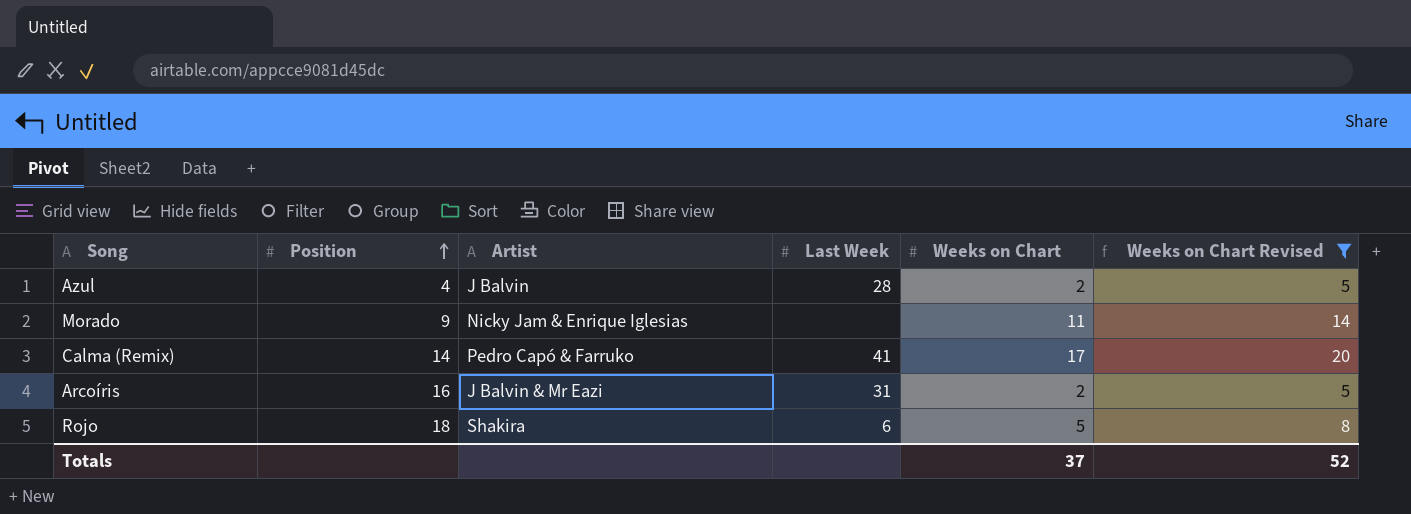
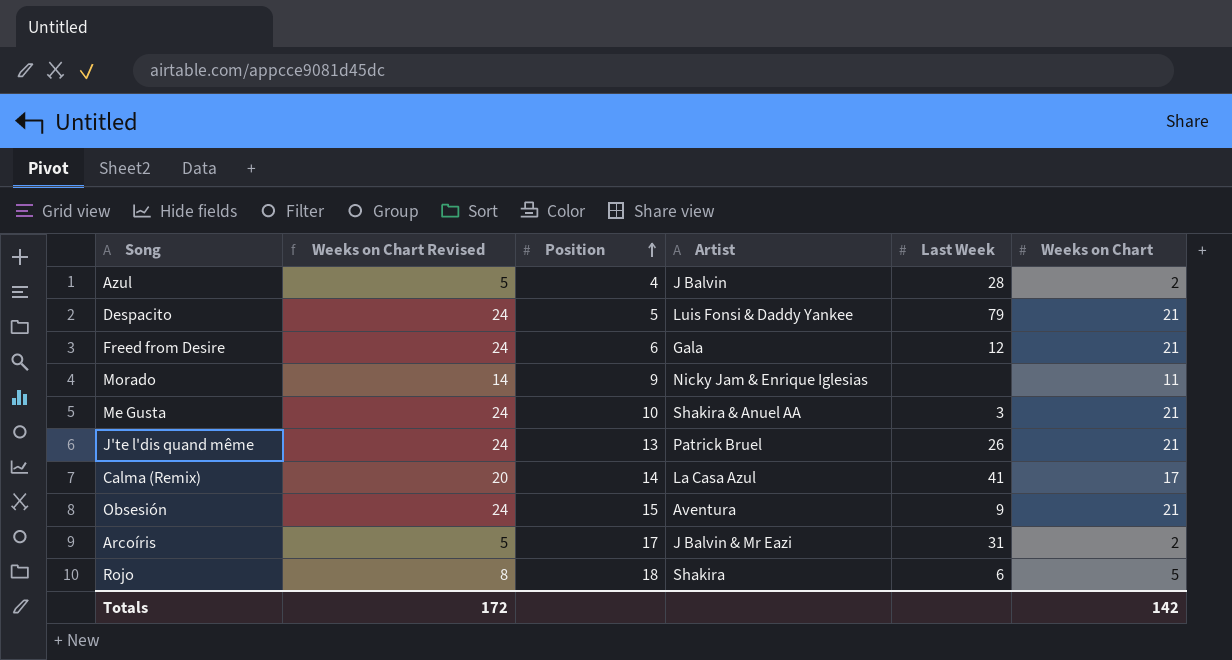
filter: Weeks on Chart Revised != 24 -> none
column Weeks on Chart Revised | position: 6 -> 2
Calma (Remix) | Artist: Pedro Capó & Farruko -> La Casa Azul
Arcoíris | Position: 16 -> 17
Totals | Weeks on Chart Revised: 52 -> 172
Totals | Weeks on Chart: 37 -> 142

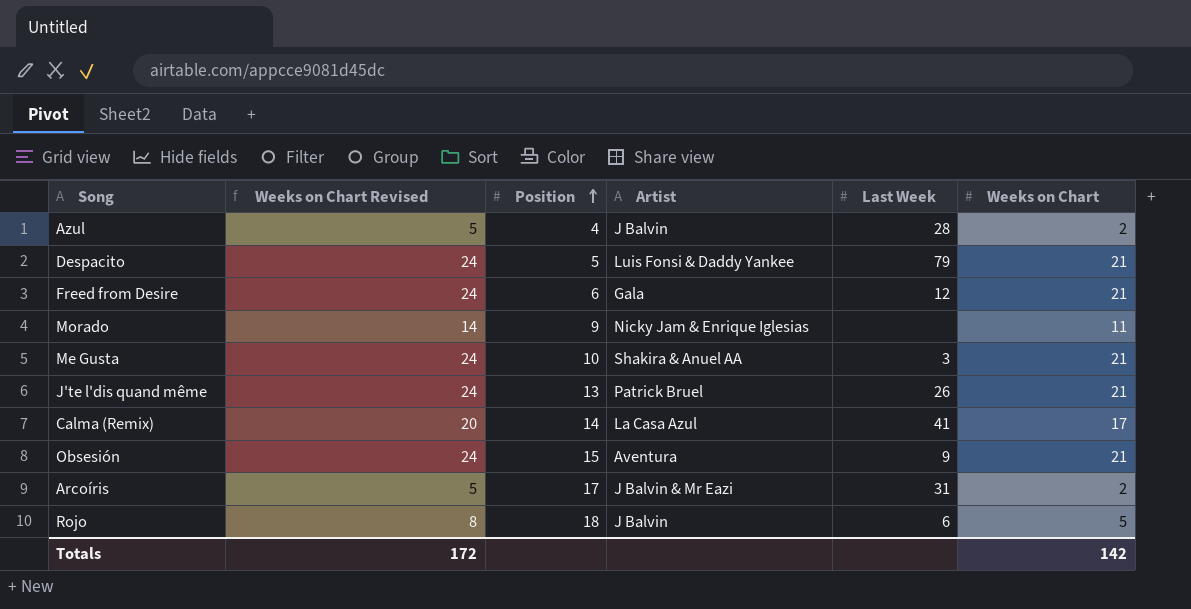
Rojo | Artist: Shakira -> J Balvin

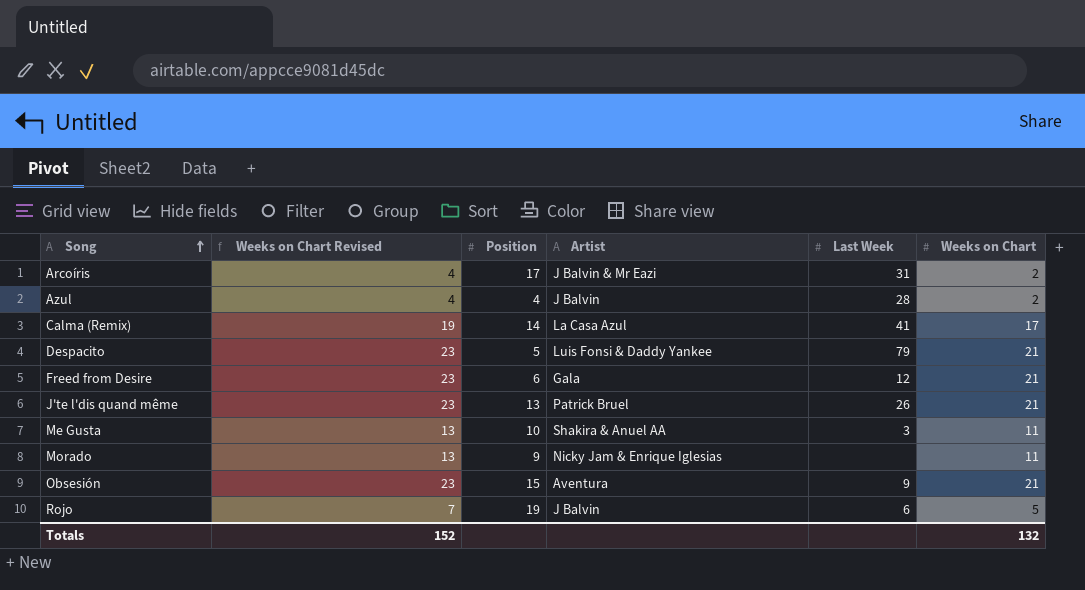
row order: Position ascending -> Song ascending
column Weeks on Chart Revised | formula: [Weeks on Chart] + 3 -> [Weeks on Chart] + 2
Me Gusta | Weeks on Chart: 21 -> 11
Rojo | Position: 18 -> 19
Totals | Weeks on Chart Revised: 172 -> 152
Totals | Weeks on Chart: 142 -> 132

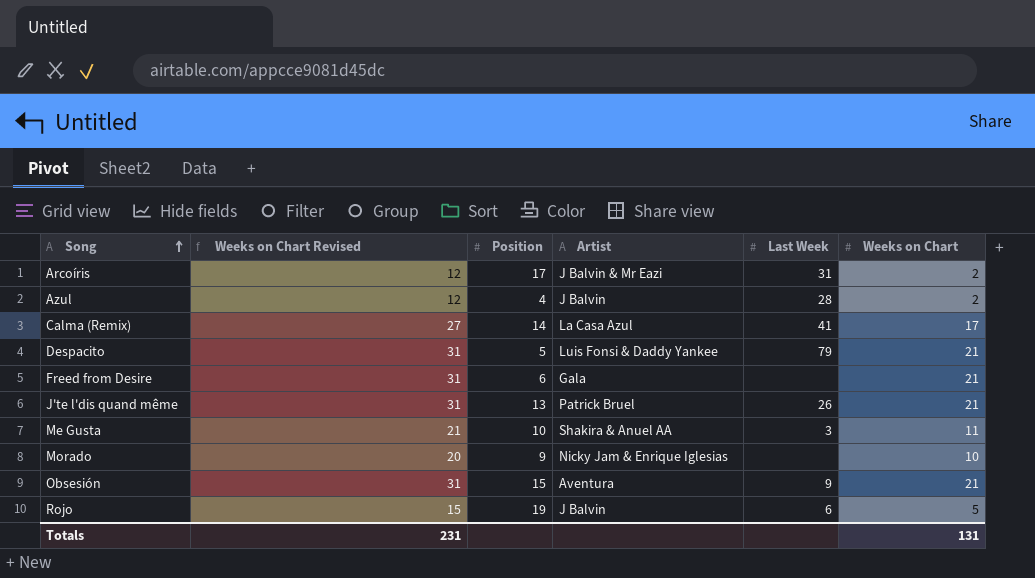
column Weeks on Chart Revised | formula: [Weeks on Chart] + 2 -> [Weeks on Chart] + 10
Freed from Desire | Last Week: 12 -> none
Morado | Weeks on Chart: 11 -> 10
Totals | Weeks on Chart Revised: 152 -> 231
Totals | Weeks on Chart: 132 -> 131

